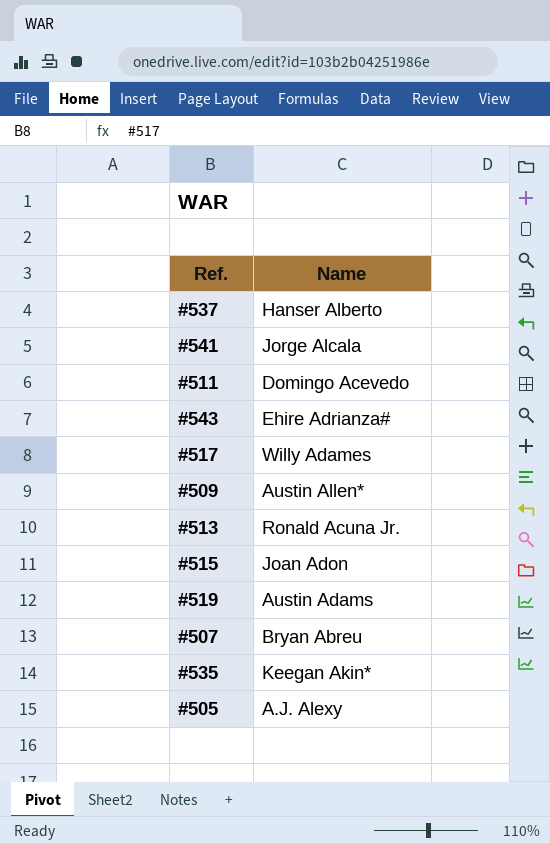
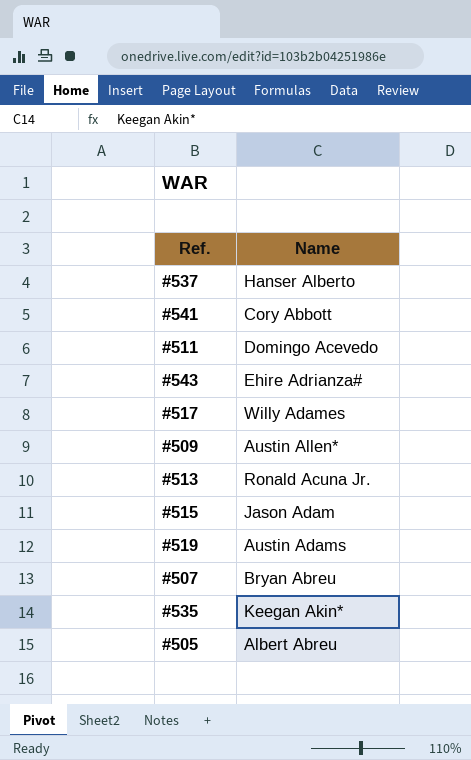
#541 | Name: Jorge Alcala -> Cory Abbott
#515 | Name: Joan Adon -> Jason Adam
#505 | Name: A.J. Alexy -> Albert Abreu

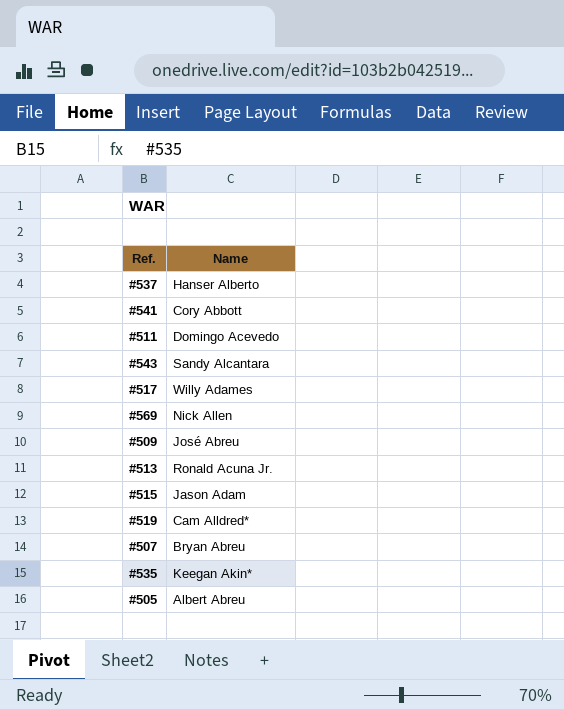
#543 | Name: Ehire Adrianza# -> Sandy Alcantara
row #569: none -> Nick Allen
#509 | Name: Austin Allen* -> José Abreu
#519 | Name: Austin Adams -> Cam Alldred*

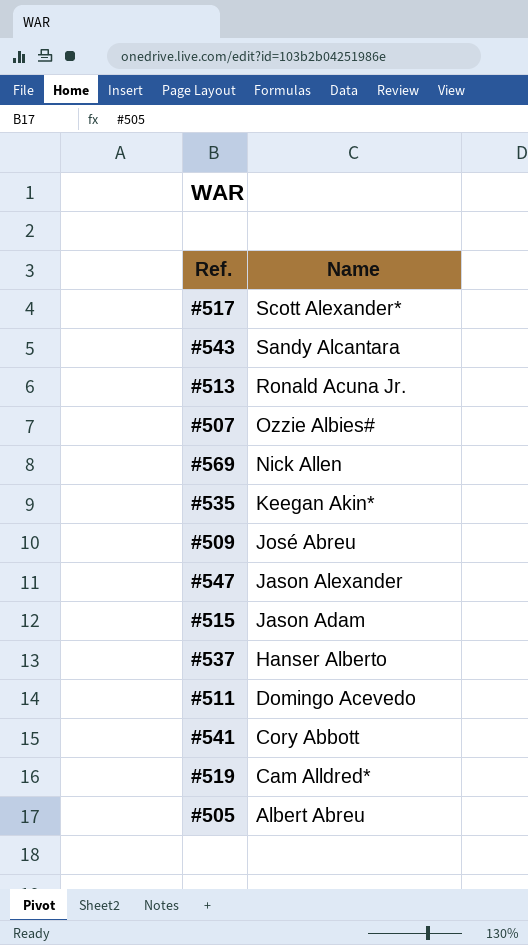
row order: none -> Name descending
#517 | Name: Willy Adames -> Scott Alexander*
#507 | Name: Bryan Abreu -> Ozzie Albies#
row #547: none -> Jason Alexander

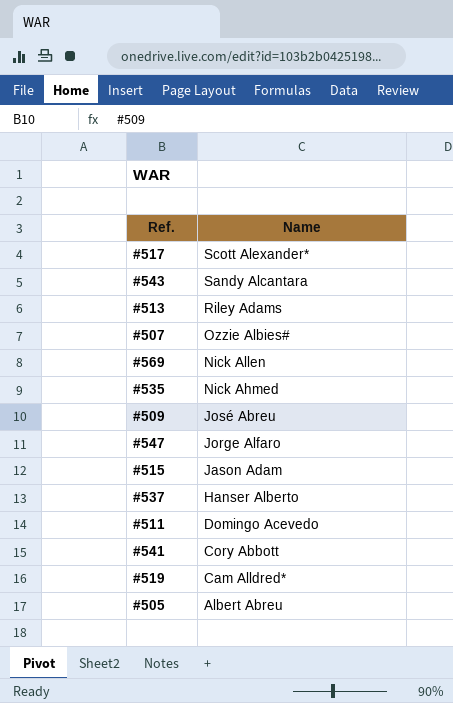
#513 | Name: Ronald Acuna Jr. -> Riley Adams
#535 | Name: Keegan Akin* -> Nick Ahmed
#547 | Name: Jason Alexander -> Jorge Alfaro

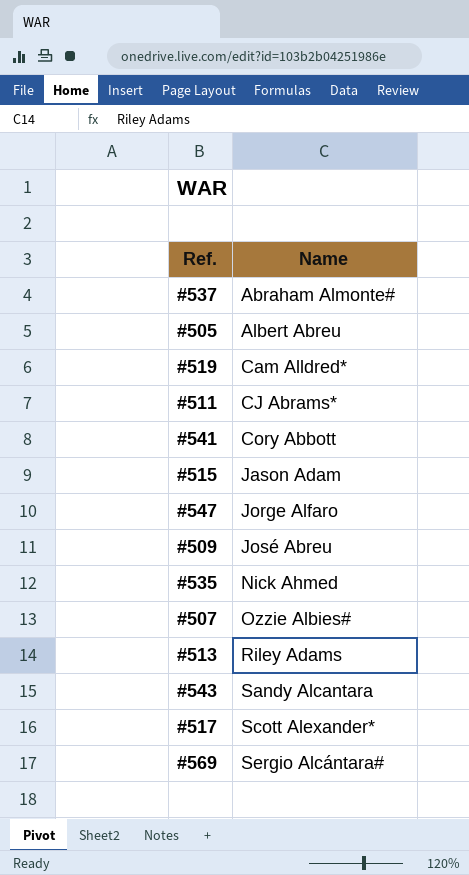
row order: Name descending -> Name ascending
#537 | Name: Hanser Alberto -> Abraham Almonte#
#511 | Name: Domingo Acevedo -> CJ Abrams*
#569 | Name: Nick Allen -> Sergio Alcántara#

